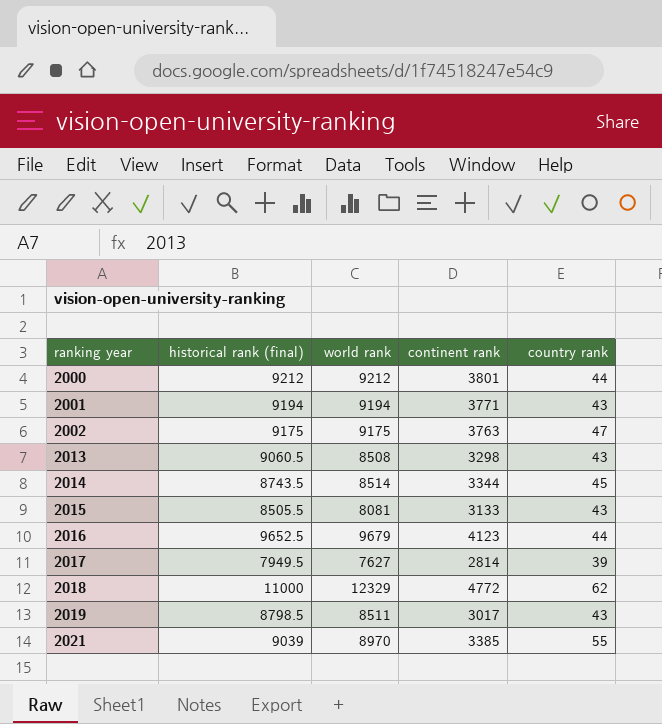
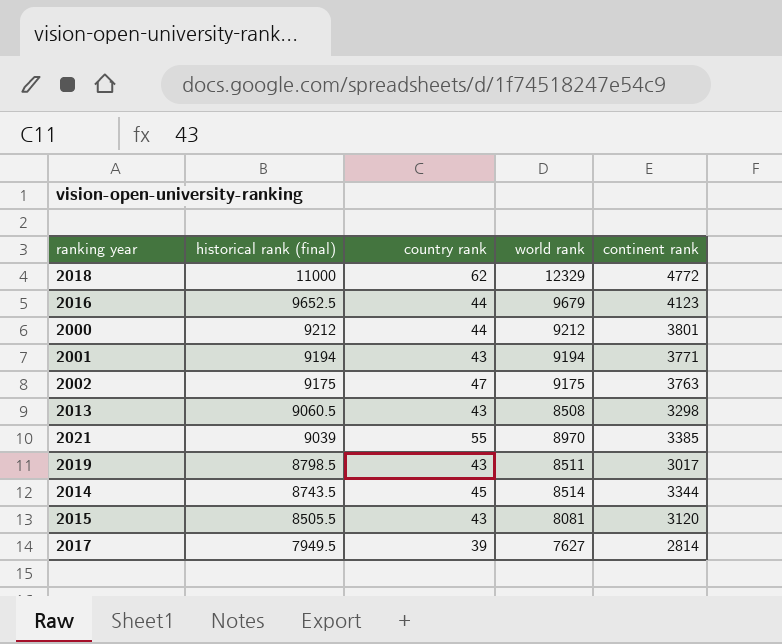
row order: ranking year ascending -> historical rank (final) descending
column country rank | position: 5 -> 3
2015 | continent rank: 3133 -> 3120

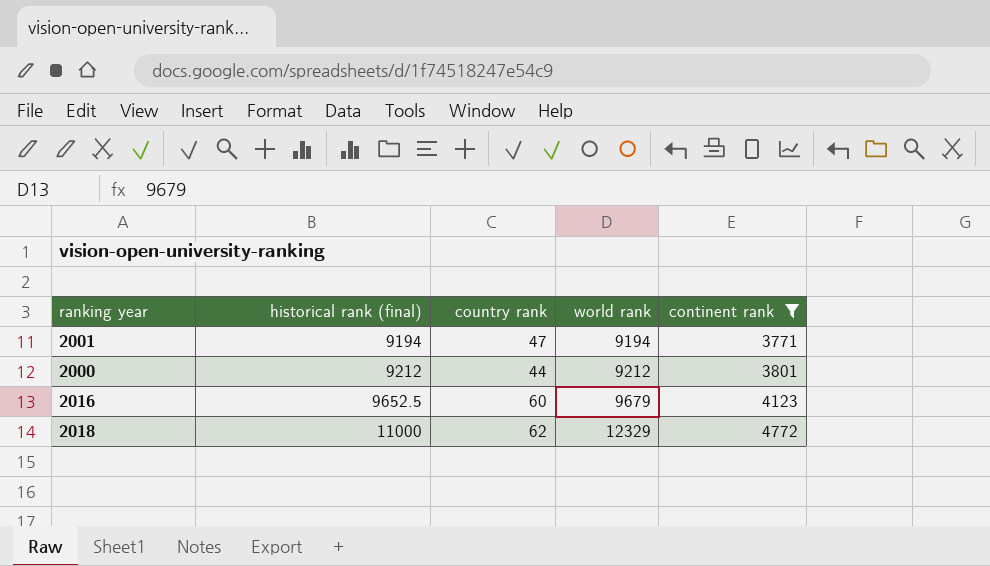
filter: none -> continent rank >= 3771
row order: historical rank (final) descending -> historical rank (final) ascending
2001 | country rank: 43 -> 47
2016 | country rank: 44 -> 60

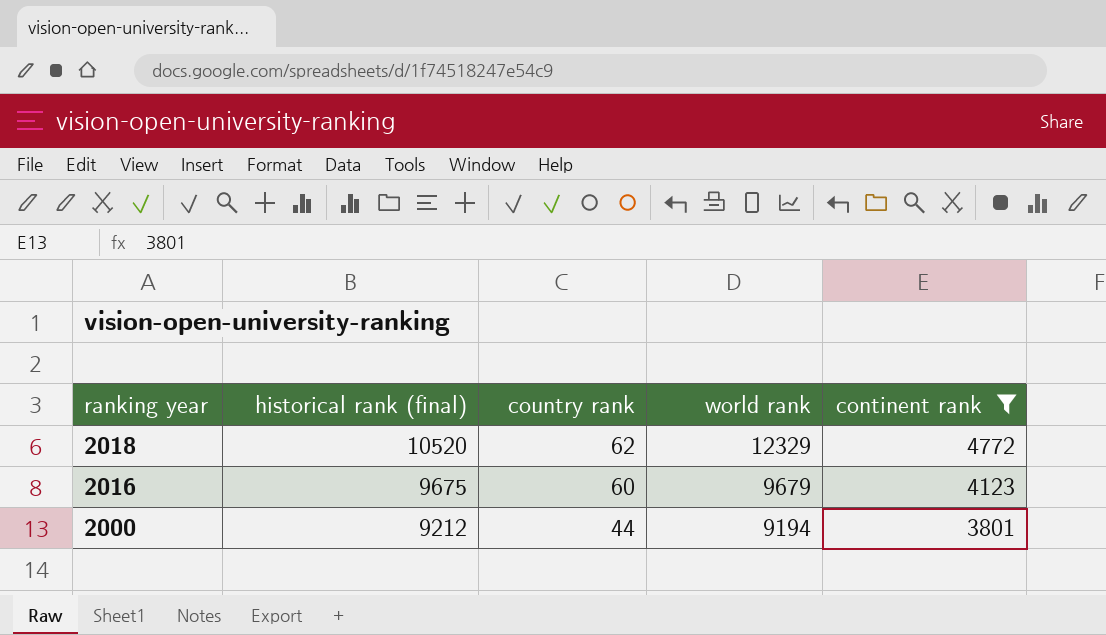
row order: historical rank (final) ascending -> ranking year descending
row 2001: 9194 | 47 | 9194 | 3771 -> none
2018 | historical rank (final): 11000 -> 10520
2016 | historical rank (final): 9652.5 -> 9675
2000 | world rank: 9212 -> 9194

